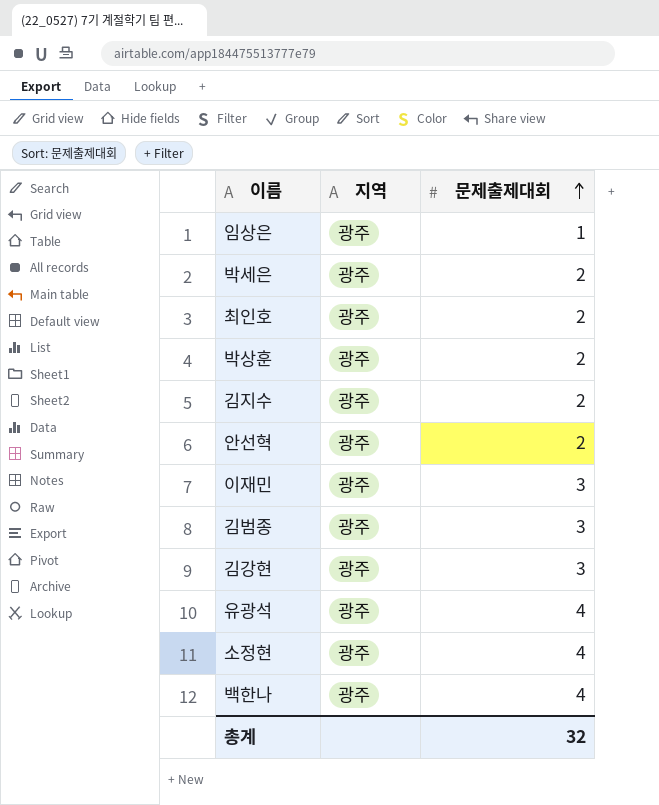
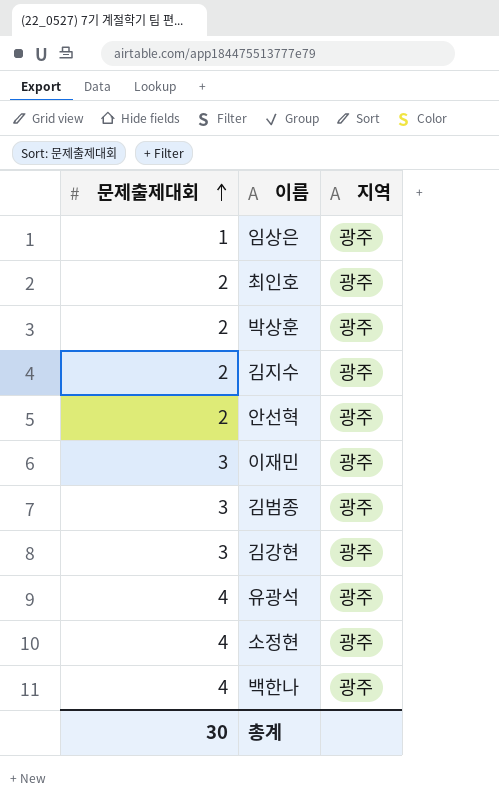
column 문제출제대회 | position: 3 -> 1
row 박세은: 광주 | 2 -> none
총계 | 문제출제대회: 32 -> 30

